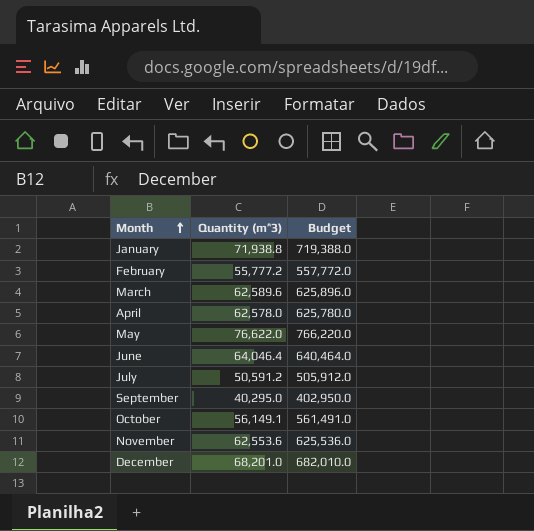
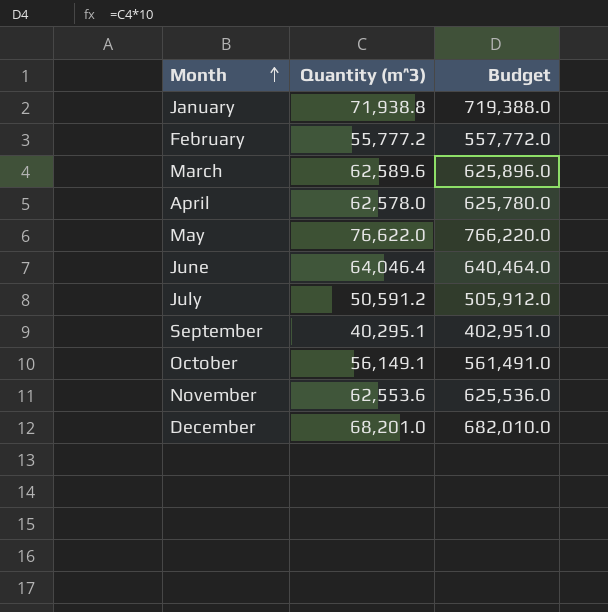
September | Quantity (m^3): 40,295.0 -> 40,295.1
September | Budget: 402,950.0 -> 402,951.0

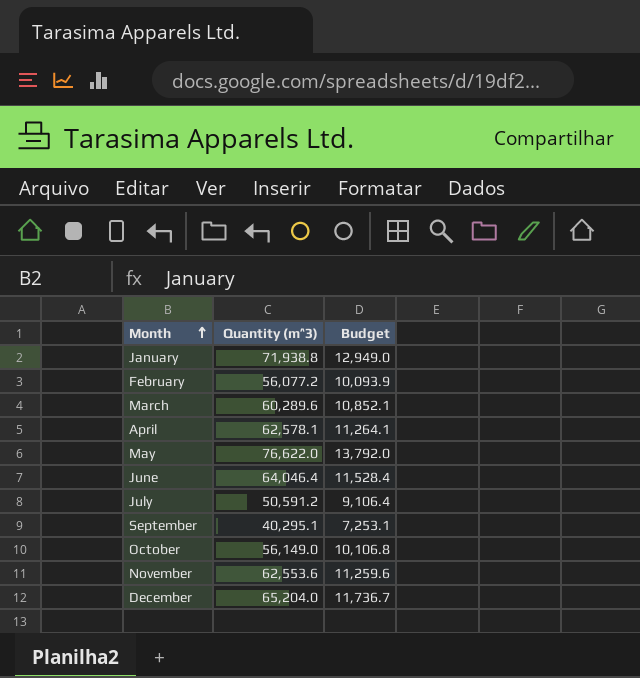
column Budget | formula: [Quantity (m^3)] * 10 -> [Quantity (m^3)] * 0.18
February | Quantity (m^3): 55,777.2 -> 56,077.2
March | Quantity (m^3): 62,589.6 -> 60,289.6
April | Quantity (m^3): 62,578.0 -> 62,578.1
October | Quantity (m^3): 56,149.1 -> 56,149.0
December | Quantity (m^3): 68,201.0 -> 65,204.0

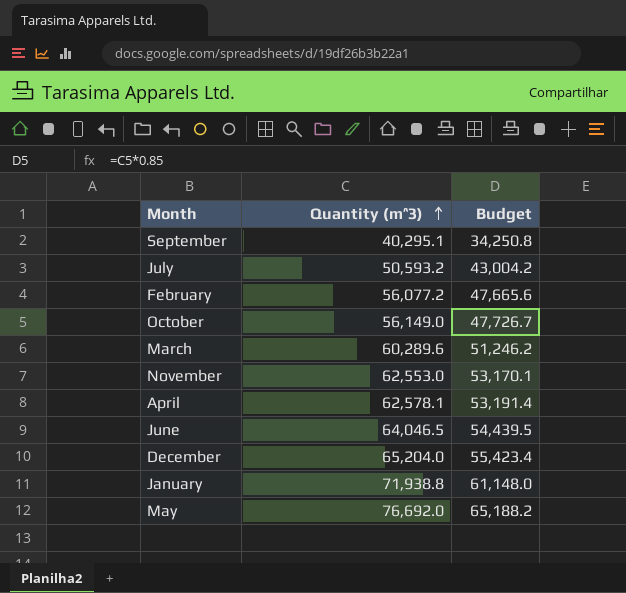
row order: Month ascending -> Quantity (m^3) ascending
column Budget | formula: [Quantity (m^3)] * 0.18 -> [Quantity (m^3)] * 0.85
July | Quantity (m^3): 50,591.2 -> 50,593.2
November | Quantity (m^3): 62,553.6 -> 62,553.0
June | Quantity (m^3): 64,046.4 -> 64,046.5
May | Quantity (m^3): 76,622.0 -> 76,692.0

